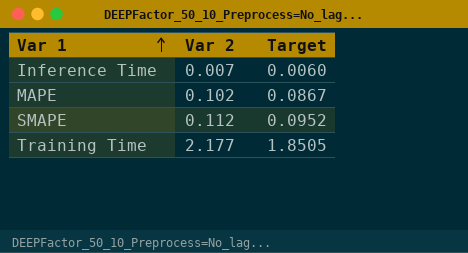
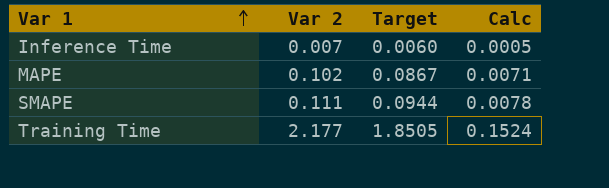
column Calc | formula: none -> [Var 2] * 0.07
SMAPE | Var 2: 0.112 -> 0.111
SMAPE | Target: 0.0952 -> 0.0944

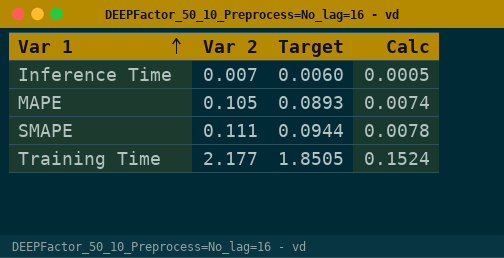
MAPE | Var 2: 0.102 -> 0.105
MAPE | Target: 0.0867 -> 0.0893
MAPE | Calc: 0.0071 -> 0.0074

